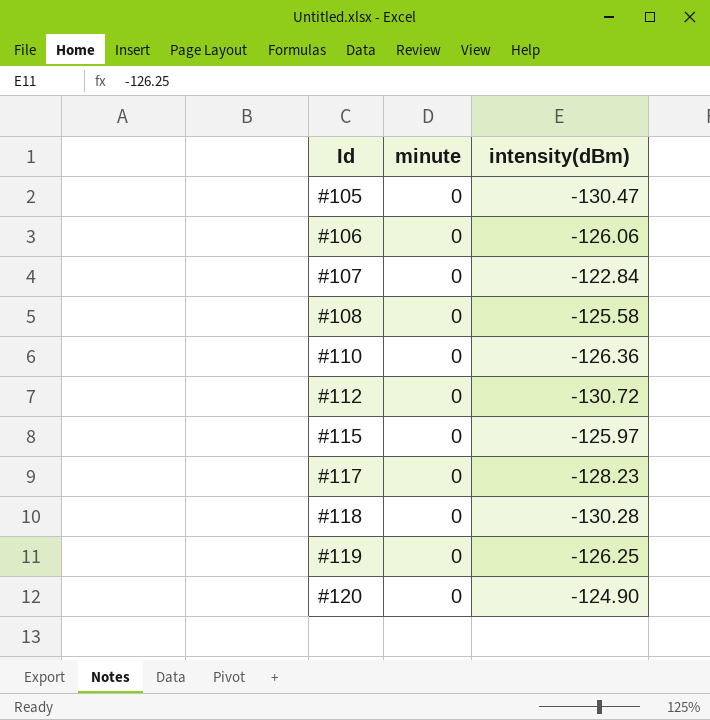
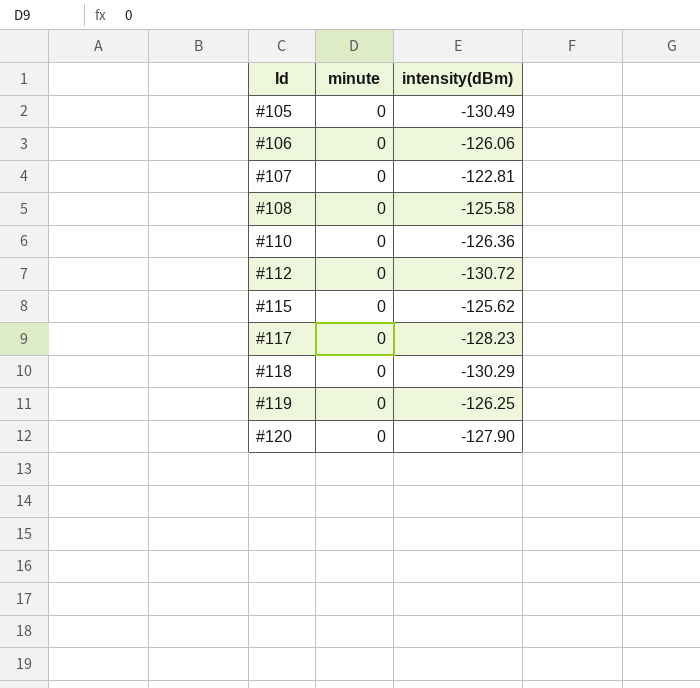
#105 | intensity(dBm): -130.47 -> -130.49
#107 | intensity(dBm): -122.84 -> -122.81
#115 | intensity(dBm): -125.97 -> -125.62
#118 | intensity(dBm): -130.28 -> -130.29
#120 | intensity(dBm): -124.90 -> -127.90

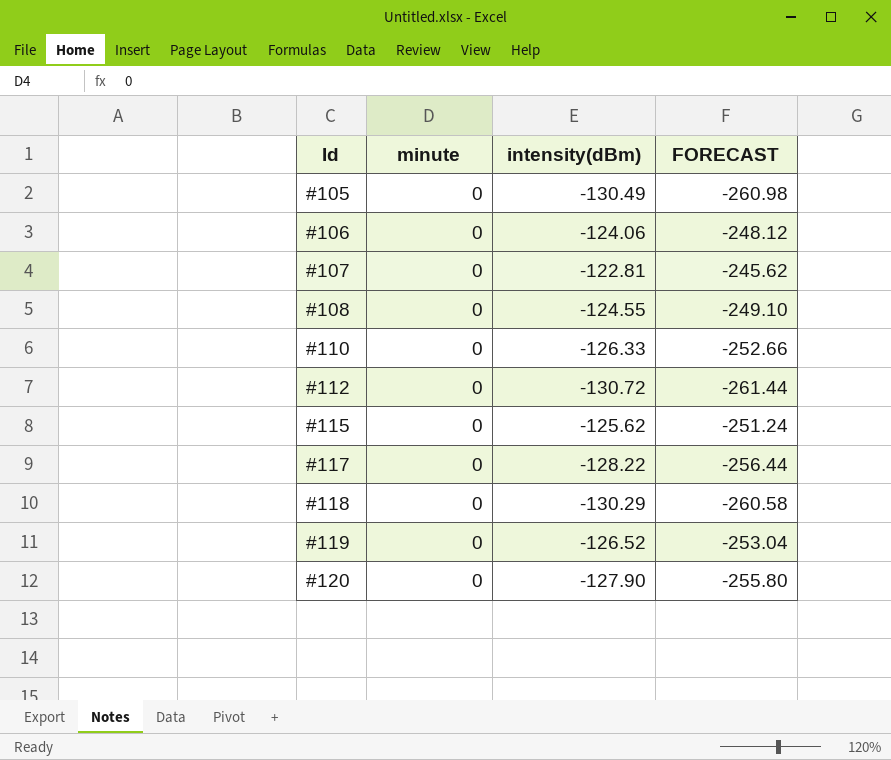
column FORECAST | formula: none -> [intensity(dBm)] * 2
#106 | intensity(dBm): -126.06 -> -124.06
#108 | intensity(dBm): -125.58 -> -124.55
#110 | intensity(dBm): -126.36 -> -126.33
#117 | intensity(dBm): -128.23 -> -128.22
#119 | intensity(dBm): -126.25 -> -126.52

